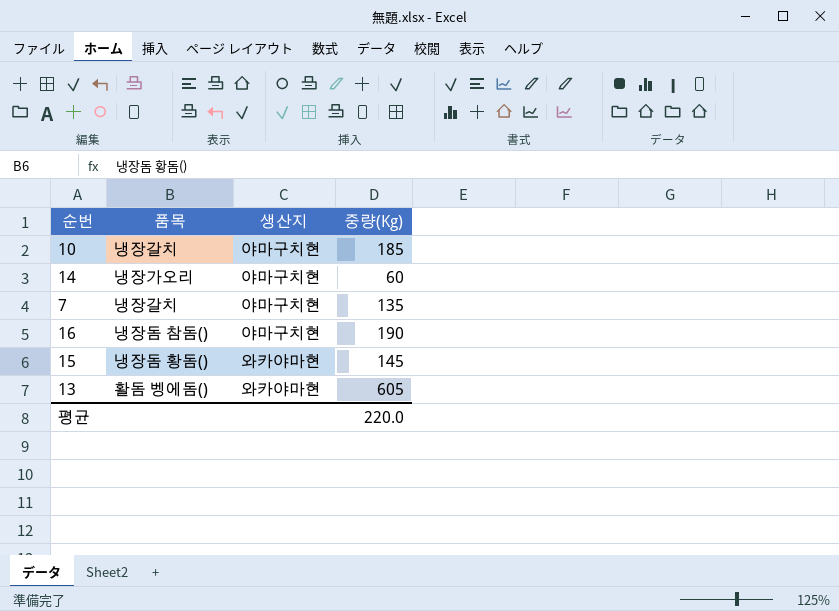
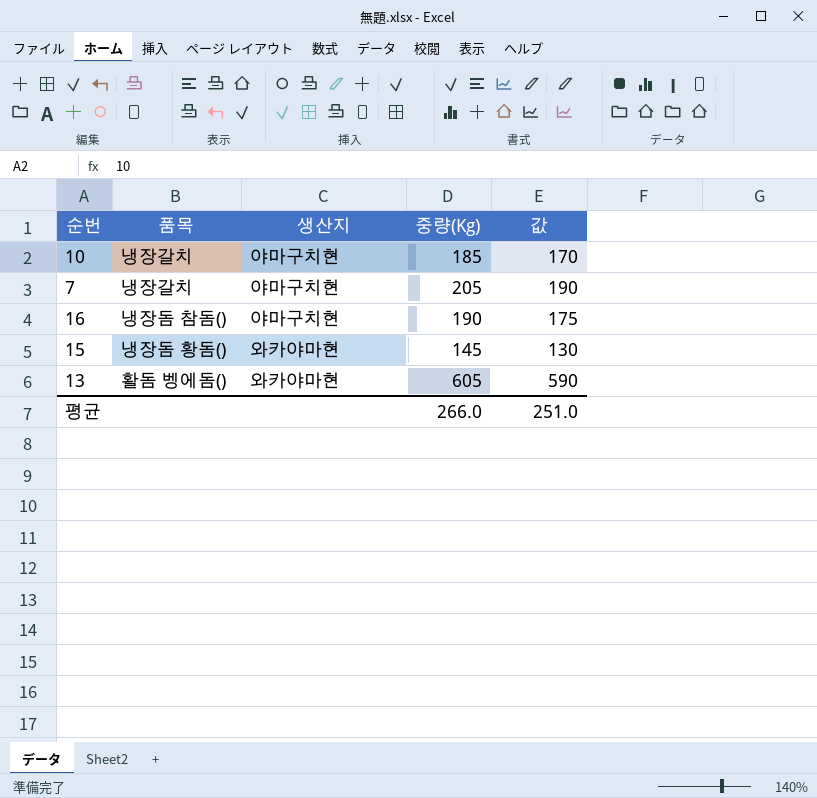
column 값 | formula: none -> [중량(Kg)] - 15
row 14: 냉장가오리 | 야마구치현 | 60 -> none
7 | 중량(Kg): 135 -> 205
평균 | 중량(Kg): 220.0 -> 266.0

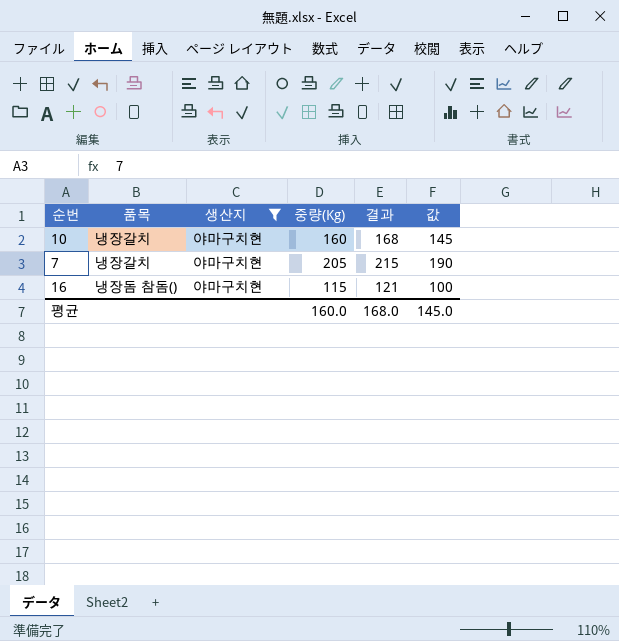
filter: none -> 생산지 = 야마구치현
column 결과 | formula: none -> [중량(Kg)] * 1.05
10 | 중량(Kg): 185 -> 160
10 | 값: 170 -> 145
16 | 중량(Kg): 190 -> 115
16 | 값: 175 -> 100
평균 | 중량(Kg): 266.0 -> 160.0
평균 | 값: 251.0 -> 145.0

